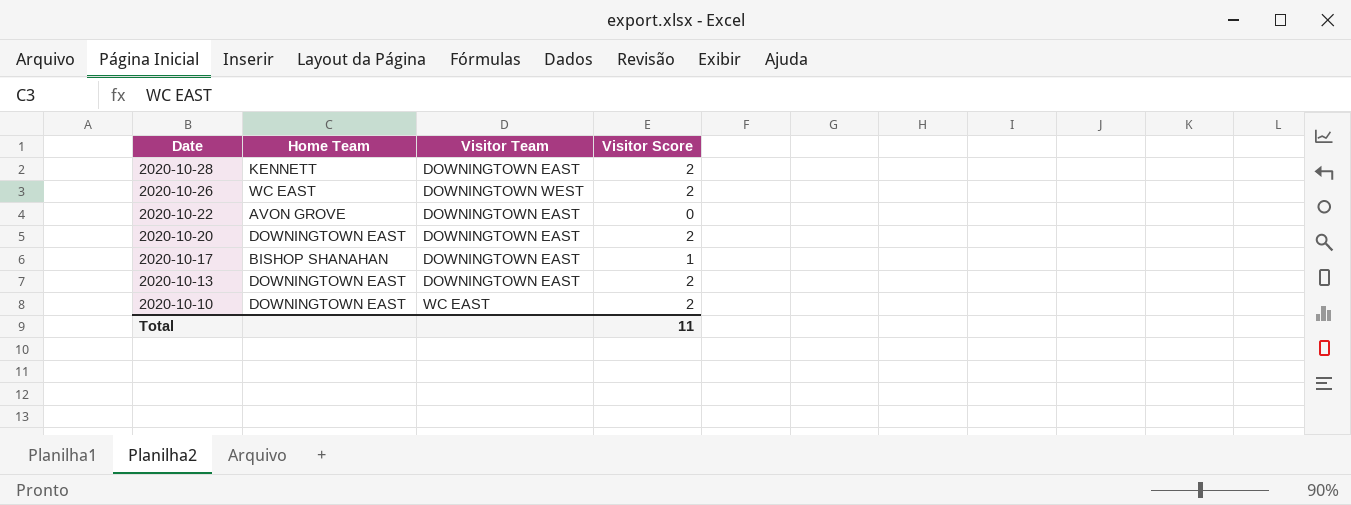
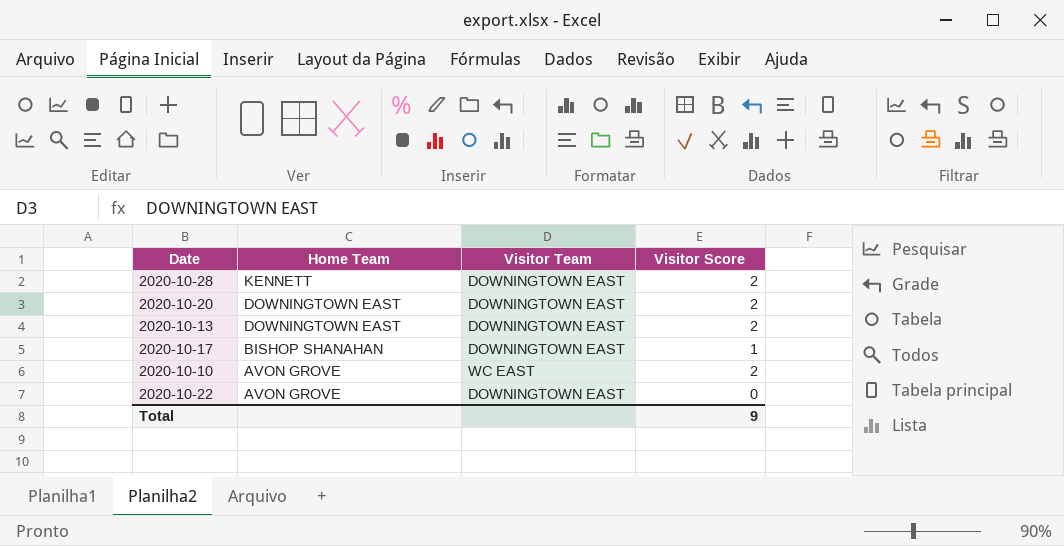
row order: Date descending -> Home Team descending
row 2020-10-26: WC EAST | DOWNINGTOWN WEST | 2 -> none
2020-10-10 | Home Team: DOWNINGTOWN EAST -> AVON GROVE
Total | Visitor Score: 11 -> 9

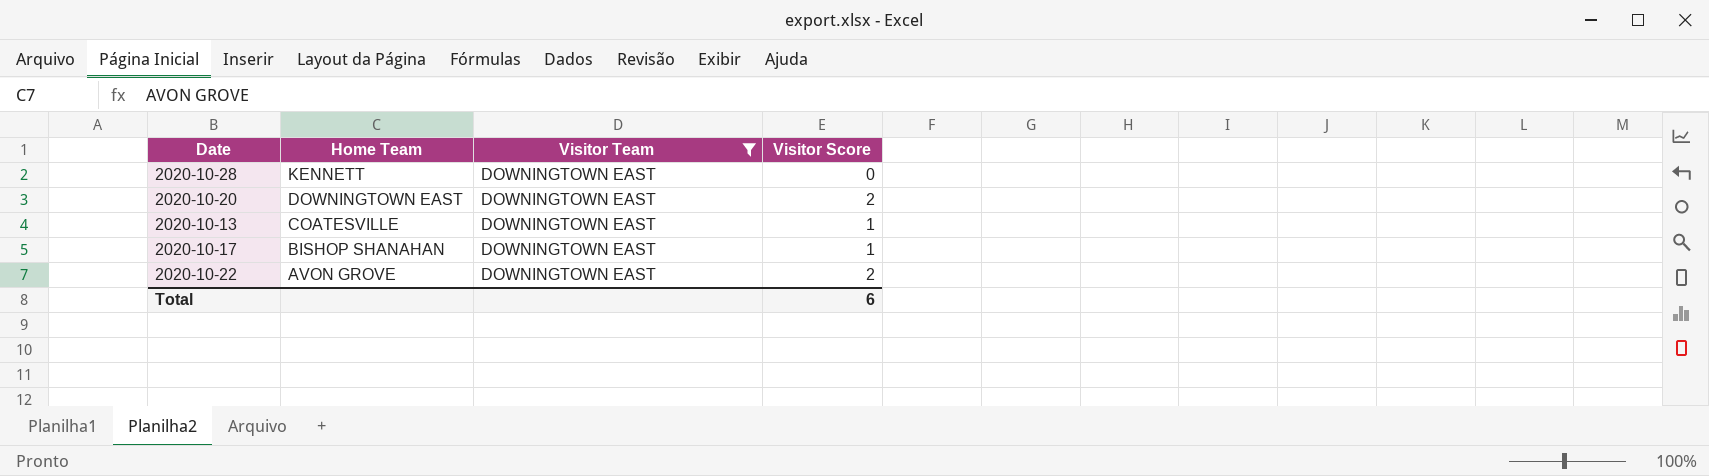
filter: none -> Visitor Team = DOWNINGTOWN EAST
2020-10-28 | Visitor Score: 2 -> 0
2020-10-13 | Home Team: DOWNINGTOWN EAST -> COATESVILLE
2020-10-13 | Visitor Score: 2 -> 1
2020-10-22 | Visitor Score: 0 -> 2
Total | Visitor Score: 9 -> 6

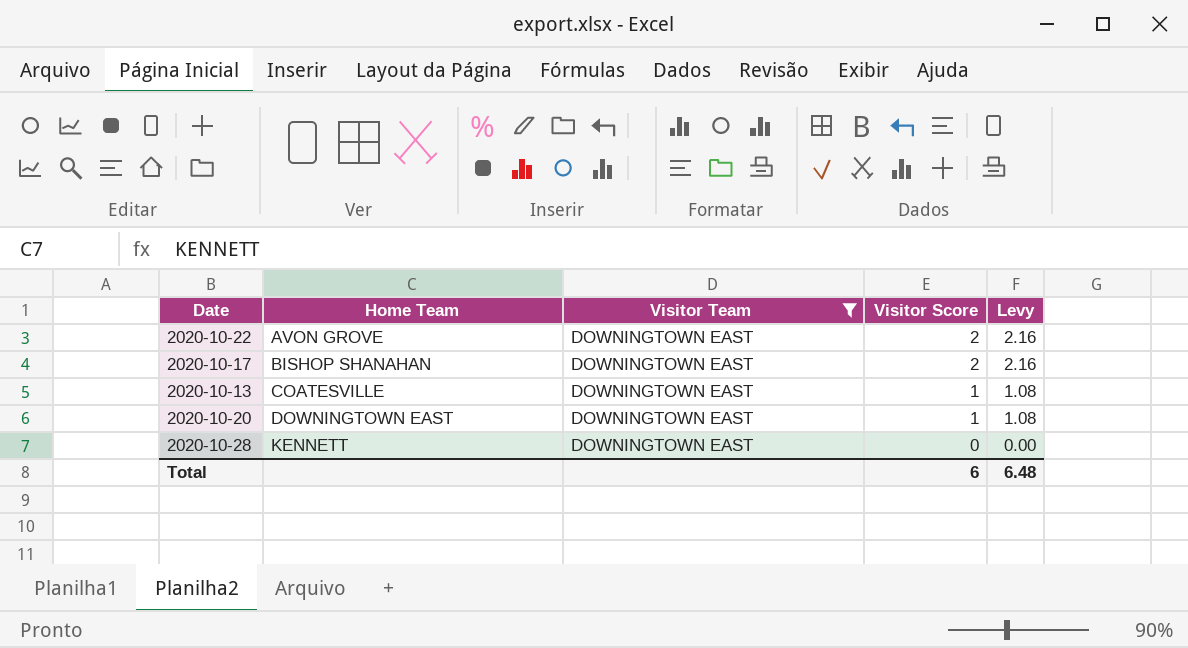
row order: Home Team descending -> Home Team ascending
column Levy | formula: none -> [Visitor Score] * 1.08
2020-10-17 | Visitor Score: 1 -> 2
2020-10-20 | Visitor Score: 2 -> 1

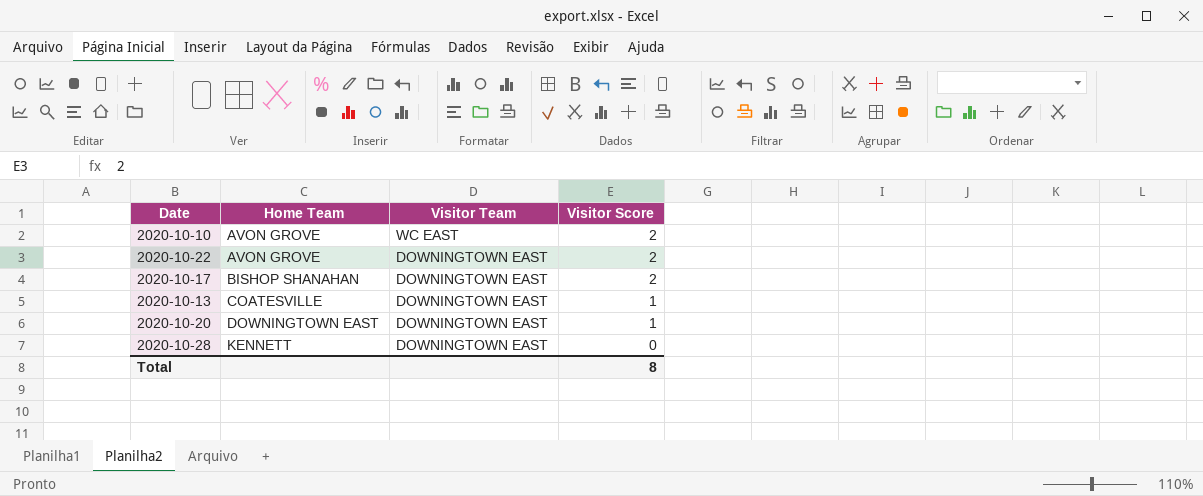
filter: Visitor Team = DOWNINGTOWN EAST -> none
column Levy | formula: [Visitor Score] * 1.08 -> none
Total | Visitor Score: 6 -> 8

